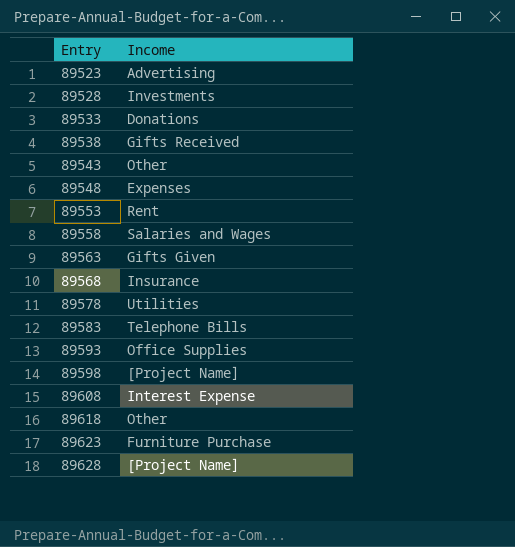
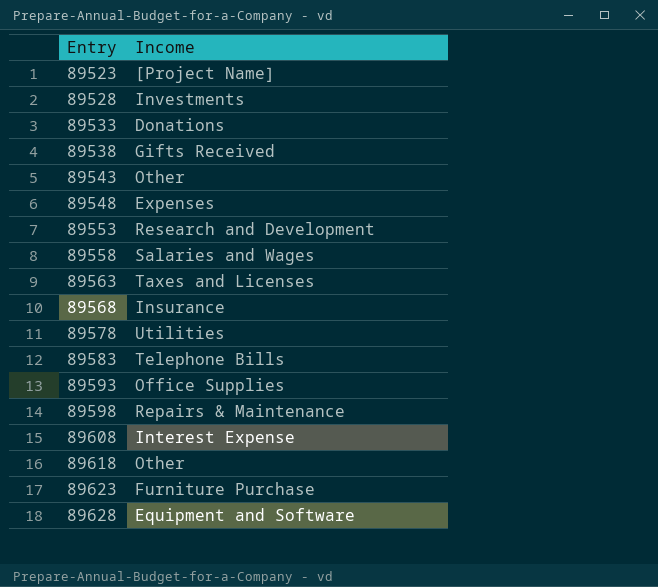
89523 | Income: Advertising -> [Project Name]
89553 | Income: Rent -> Research and Development
89563 | Income: Gifts Given -> Taxes and Licenses
89598 | Income: [Project Name] -> Repairs & Maintenance
89628 | Income: [Project Name] -> Equipment and Software

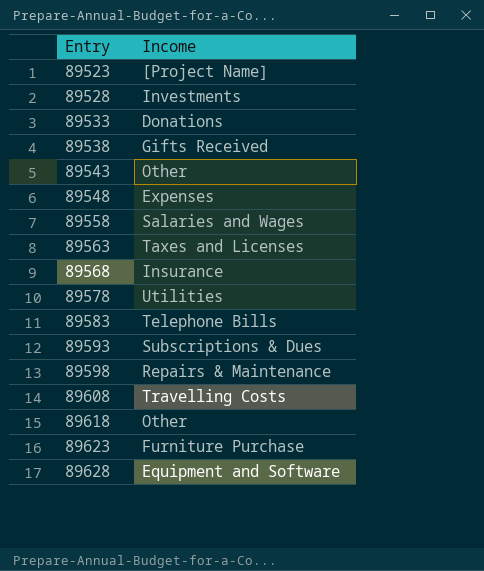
row 89553: Research and Development -> none
89593 | Income: Office Supplies -> Subscriptions & Dues
89608 | Income: Interest Expense -> Travelling Costs

